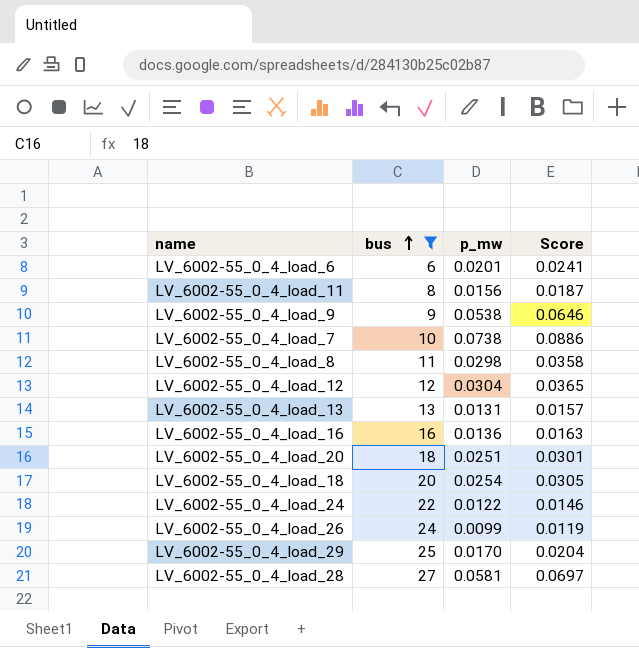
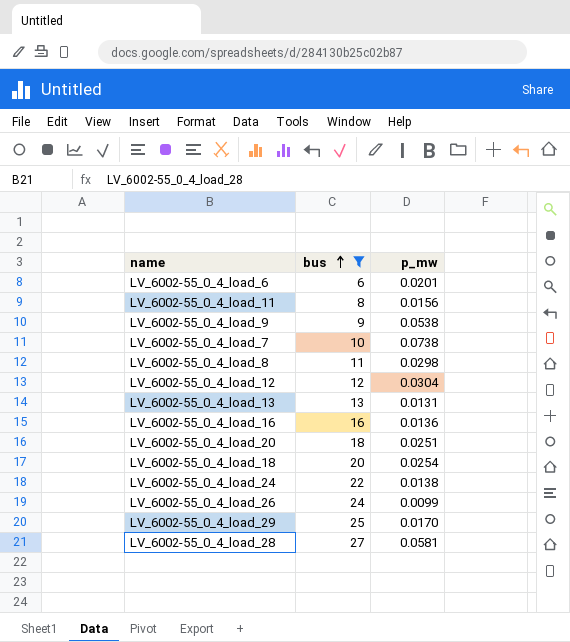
column Score | formula: [p_mw] * 1.2 -> none
LV_6002-55_0_4_load_24 | p_mw: 0.0122 -> 0.0138

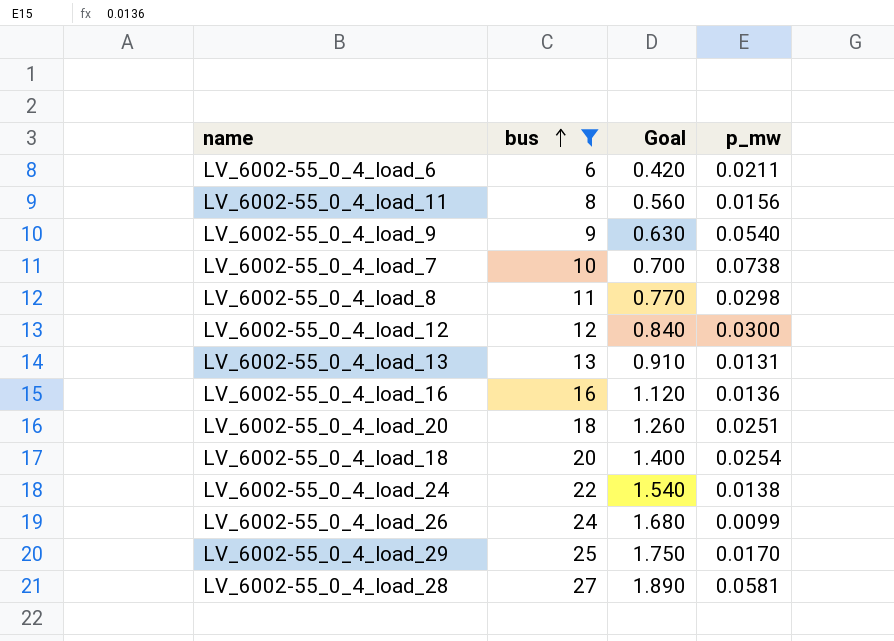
column Goal | formula: none -> [bus] * 0.07
LV_6002-55_0_4_load_6 | p_mw: 0.0201 -> 0.0211
LV_6002-55_0_4_load_9 | p_mw: 0.0538 -> 0.0540
LV_6002-55_0_4_load_12 | p_mw: 0.0304 -> 0.0300

